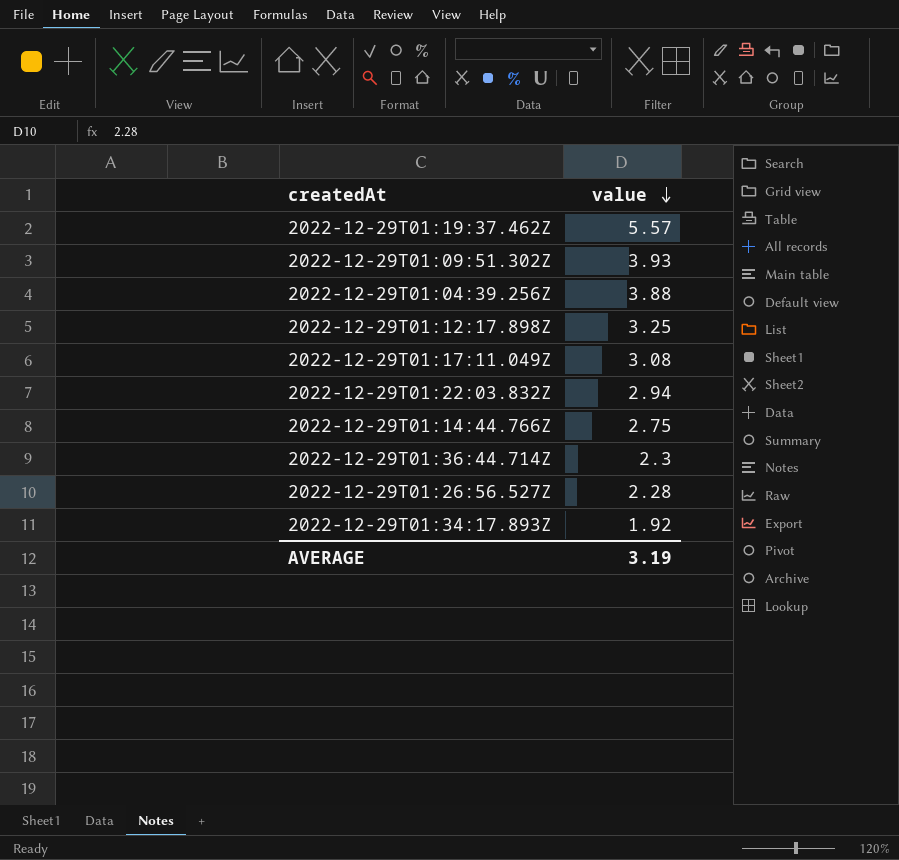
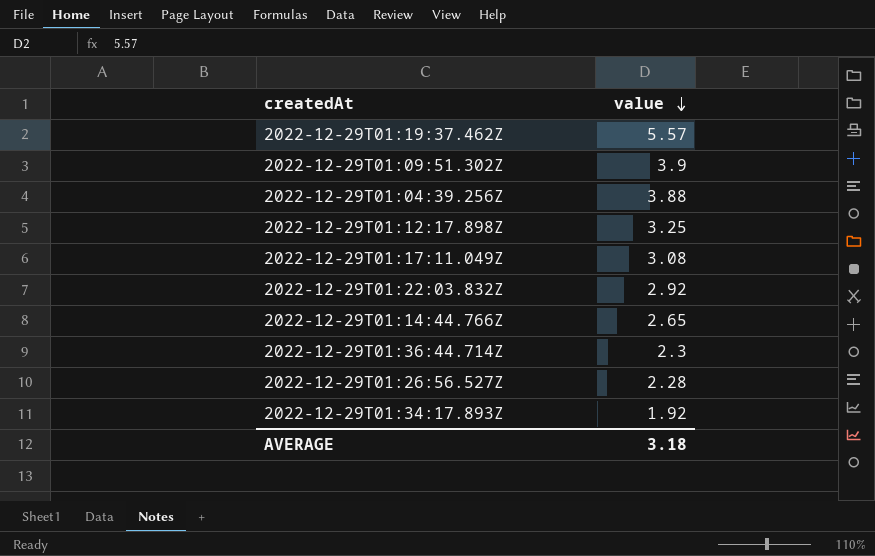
2022-12-29T01:09:51.302Z | value: 3.93 -> 3.9
2022-12-29T01:22:03.832Z | value: 2.94 -> 2.92
2022-12-29T01:14:44.766Z | value: 2.75 -> 2.65
AVERAGE | value: 3.19 -> 3.18

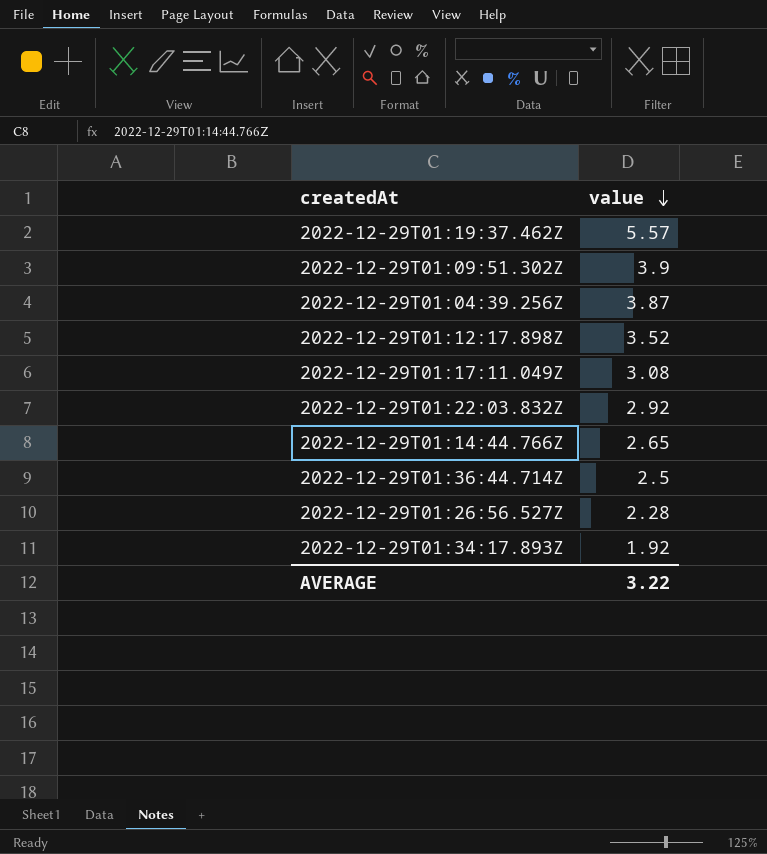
2022-12-29T01:04:39.256Z | value: 3.88 -> 3.87
2022-12-29T01:12:17.898Z | value: 3.25 -> 3.52
2022-12-29T01:36:44.714Z | value: 2.3 -> 2.5
AVERAGE | value: 3.18 -> 3.22

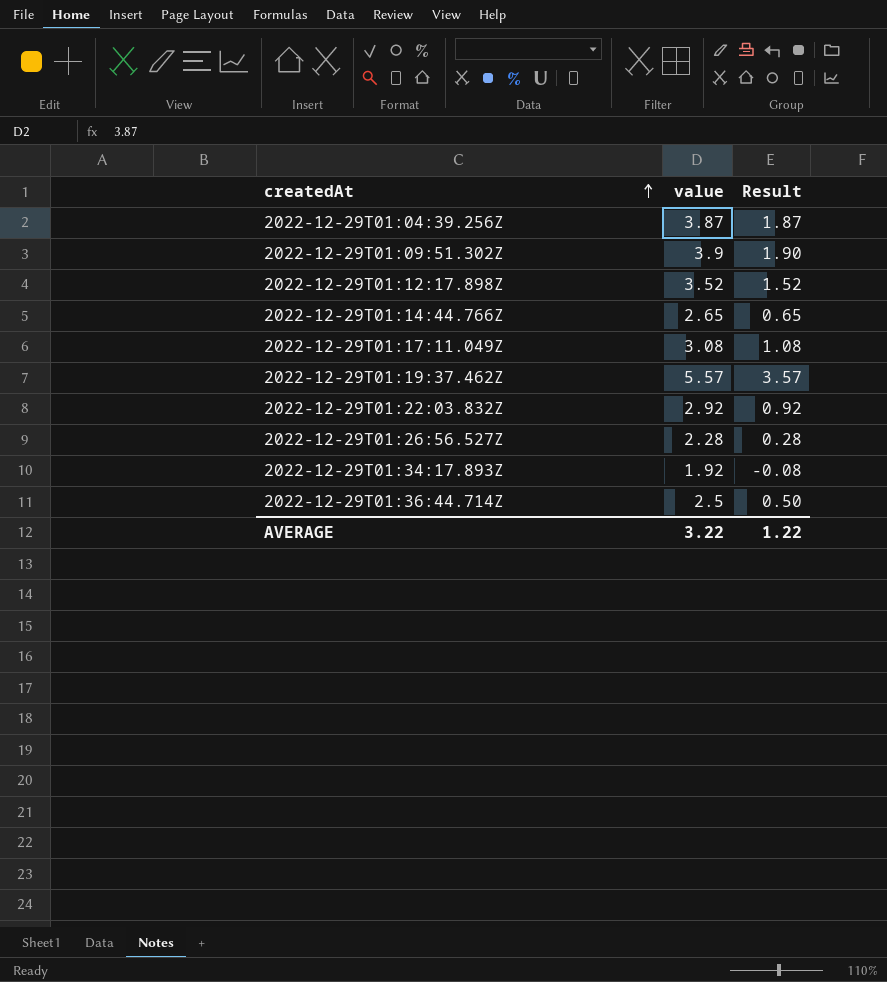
row order: value descending -> createdAt ascending
column Result | formula: none -> [value] - 2

